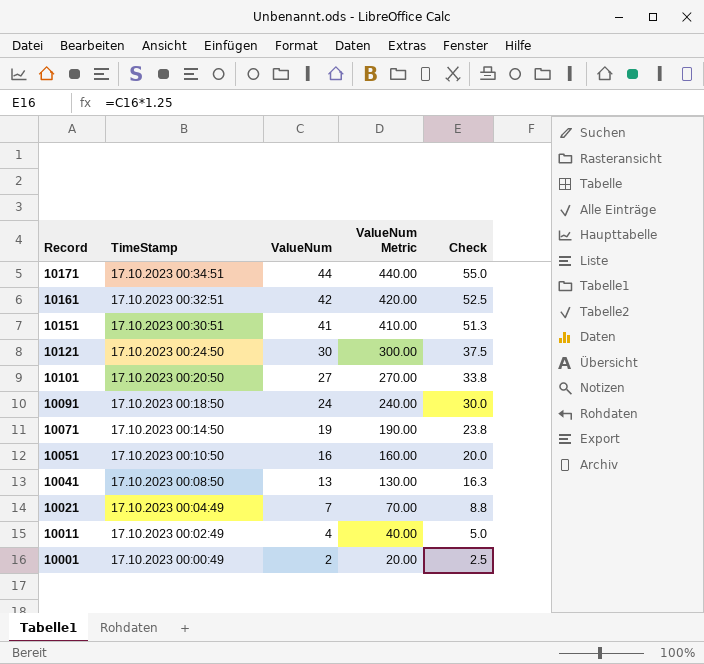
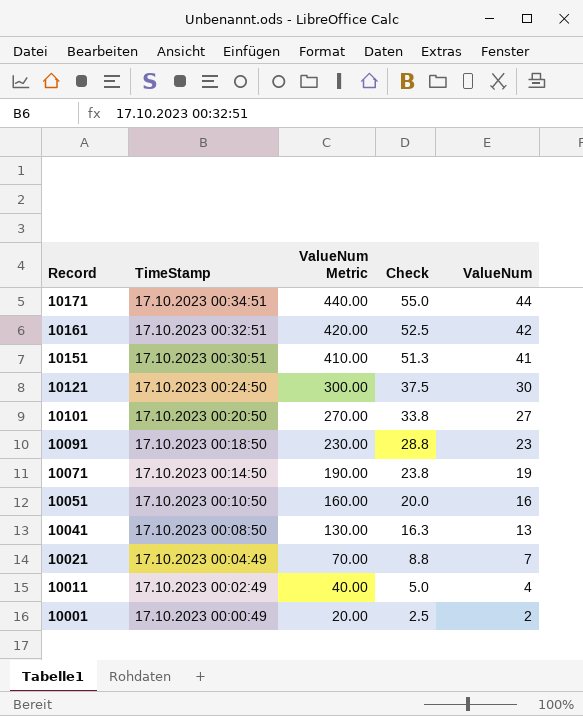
column ValueNum | position: 3 -> 5
10091 | ValueNum Metric: 240.00 -> 230.00
10091 | Check: 30.0 -> 28.8
10091 | ValueNum: 24 -> 23

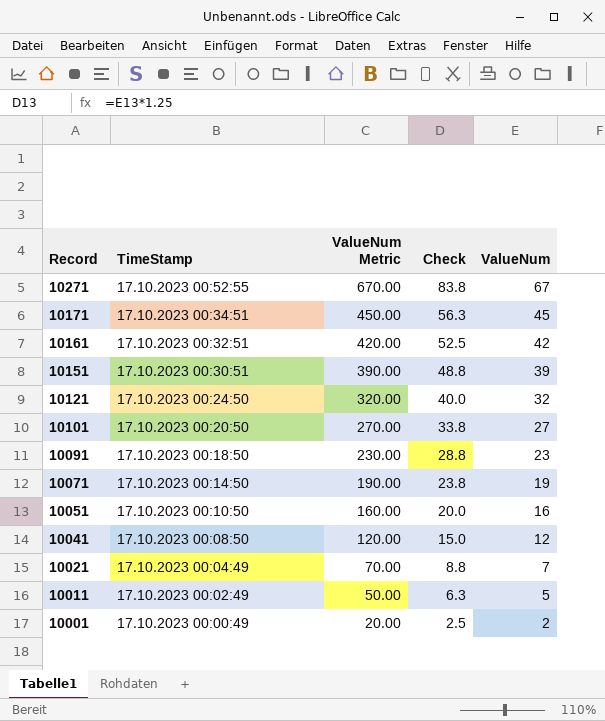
row 10271: none -> 17.10.2023 00:52:55 | 670.00 | 83.8 | 67
10171 | ValueNum Metric: 440.00 -> 450.00
10171 | Check: 55.0 -> 56.3
10171 | ValueNum: 44 -> 45
10151 | ValueNum Metric: 410.00 -> 390.00
10151 | Check: 51.3 -> 48.8
10151 | ValueNum: 41 -> 39
10121 | ValueNum Metric: 300.00 -> 320.00
10121 | Check: 37.5 -> 40.0
10121 | ValueNum: 30 -> 32
10041 | ValueNum Metric: 130.00 -> 120.00
10041 | Check: 16.3 -> 15.0
10041 | ValueNum: 13 -> 12
10011 | ValueNum Metric: 40.00 -> 50.00
10011 | Check: 5.0 -> 6.3
10011 | ValueNum: 4 -> 5

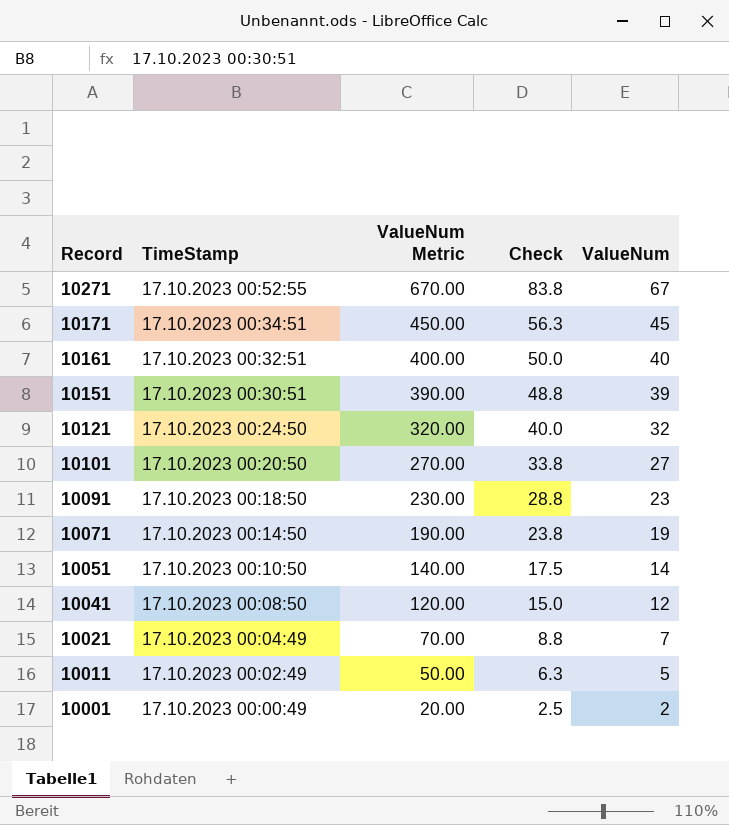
10161 | ValueNum Metric: 420.00 -> 400.00
10161 | Check: 52.5 -> 50.0
10161 | ValueNum: 42 -> 40
10051 | ValueNum Metric: 160.00 -> 140.00
10051 | Check: 20.0 -> 17.5
10051 | ValueNum: 16 -> 14

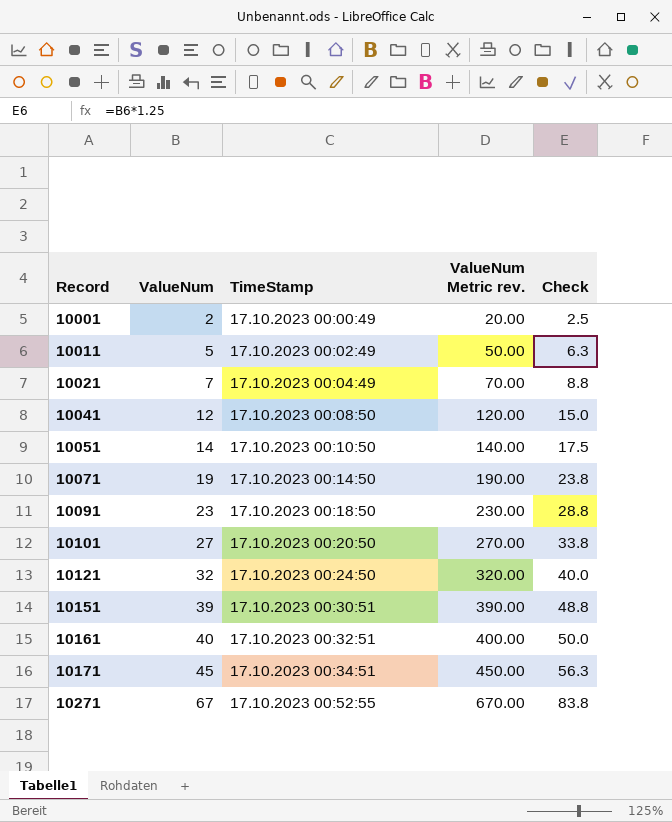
row order: Record descending -> Record ascending
column ValueNum | position: 5 -> 2
column name: ValueNum Metric -> ValueNum Metric rev.

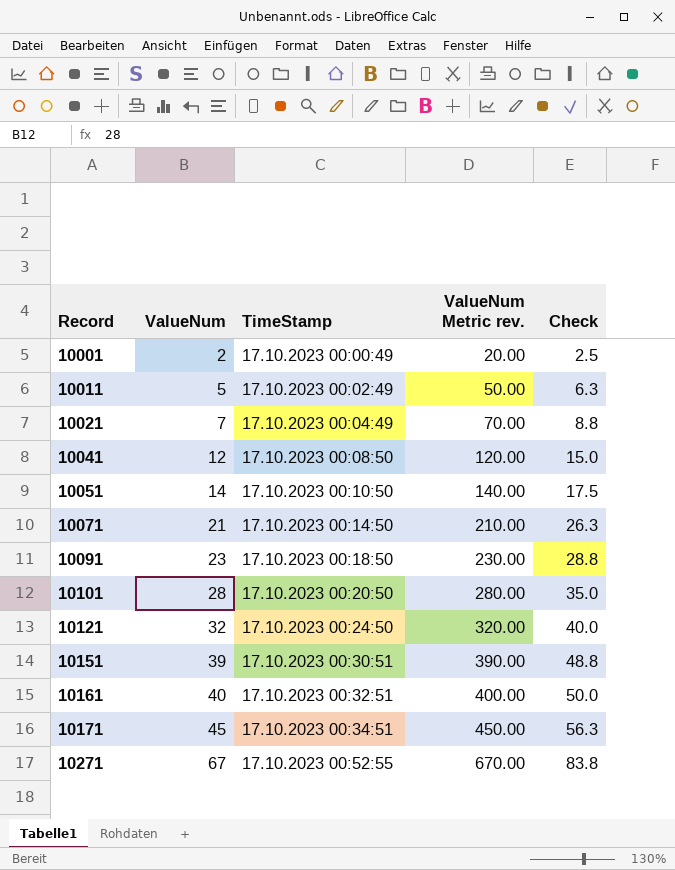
10071 | ValueNum: 19 -> 21
10071 | ValueNum Metric rev.: 190.00 -> 210.00
10071 | Check: 23.8 -> 26.3
10101 | ValueNum: 27 -> 28
10101 | ValueNum Metric rev.: 270.00 -> 280.00
10101 | Check: 33.8 -> 35.0

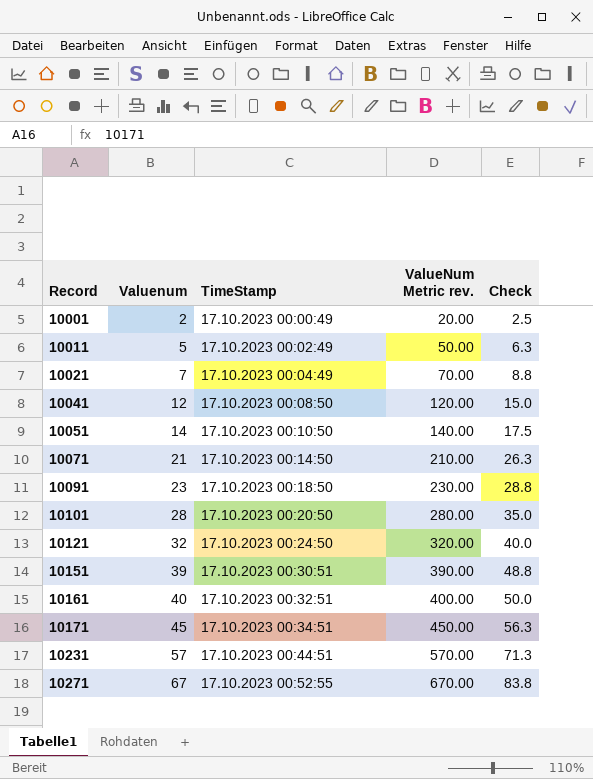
column name: ValueNum -> Valuenum
row 10231: none -> 57 | 17.10.2023 00:44:51 | 570.00 | 71.3

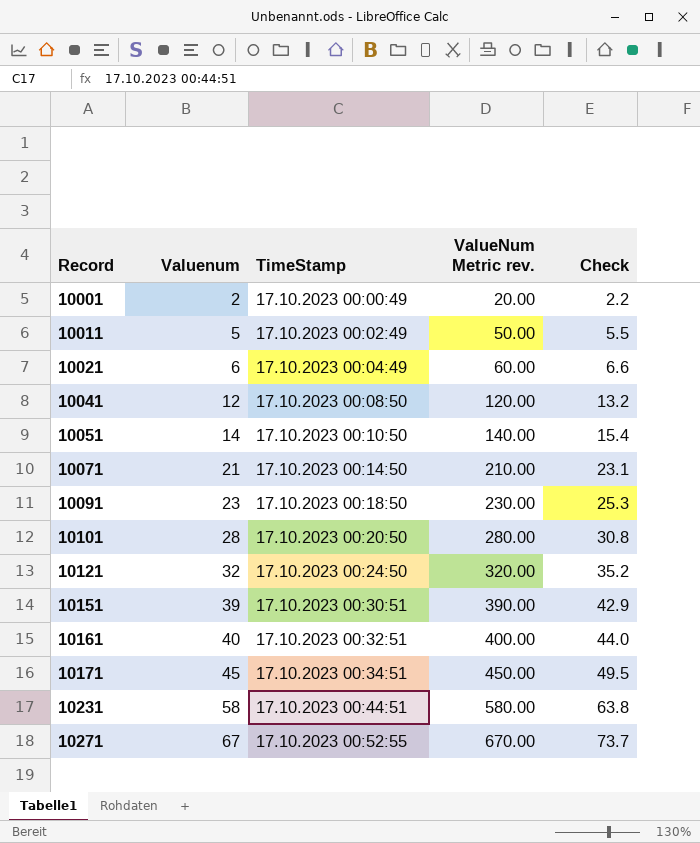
column Check | formula: [Valuenum] * 1.25 -> [Valuenum] * 1.1
10021 | Valuenum: 7 -> 6
10021 | ValueNum Metric rev.: 70.00 -> 60.00
10231 | Valuenum: 57 -> 58
10231 | ValueNum Metric rev.: 570.00 -> 580.00

